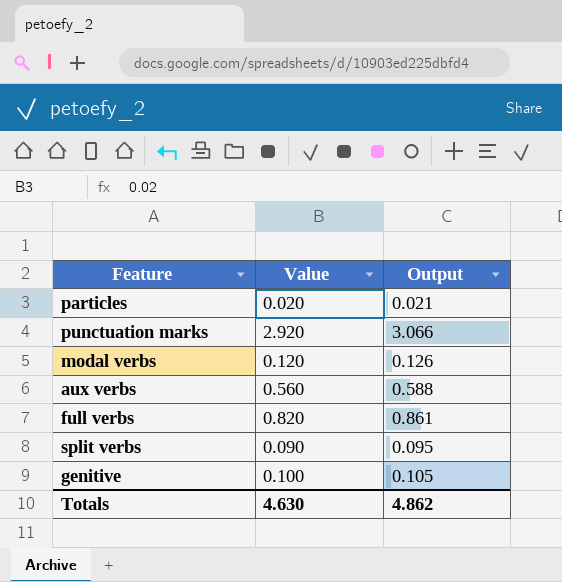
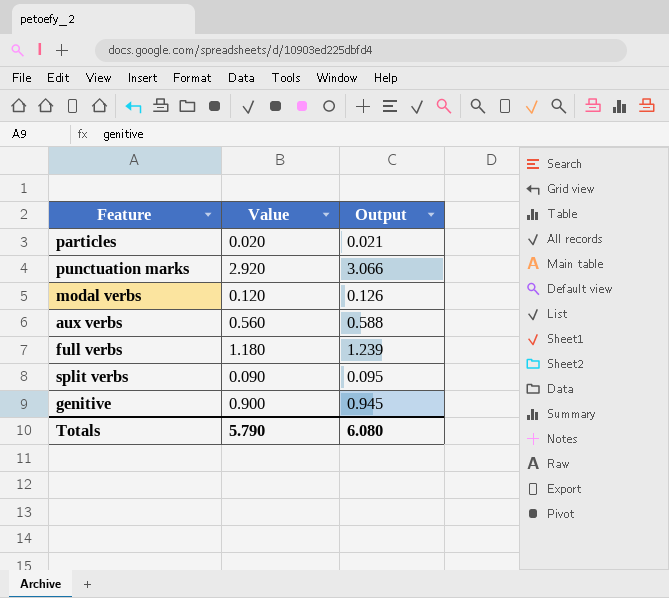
full verbs | Value: 0.820 -> 1.180
full verbs | Output: 0.861 -> 1.239
genitive | Value: 0.100 -> 0.900
genitive | Output: 0.105 -> 0.945
Totals | Value: 4.630 -> 5.790
Totals | Output: 4.862 -> 6.080

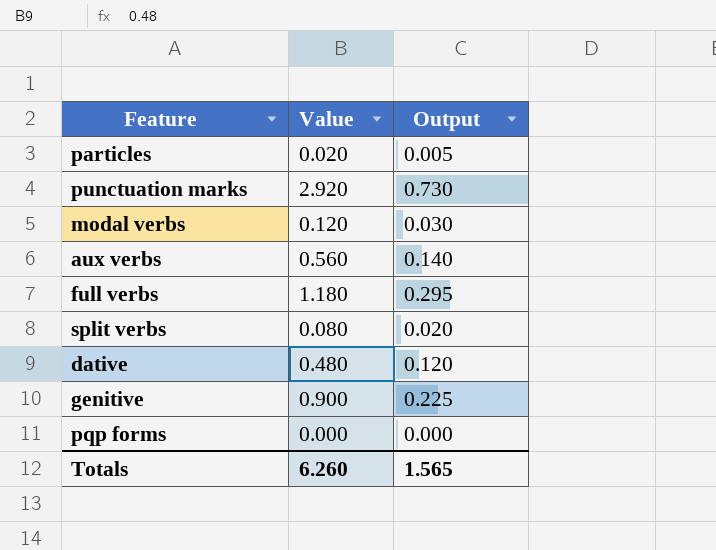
column Output | formula: [Value] * 1.05 -> [Value] * 0.25
split verbs | Value: 0.090 -> 0.080
row dative: none -> 0.480 | 0.120
row pqp forms: none -> 0.000 | 0.000
Totals | Value: 5.790 -> 6.260
Totals | Output: 6.080 -> 1.565

